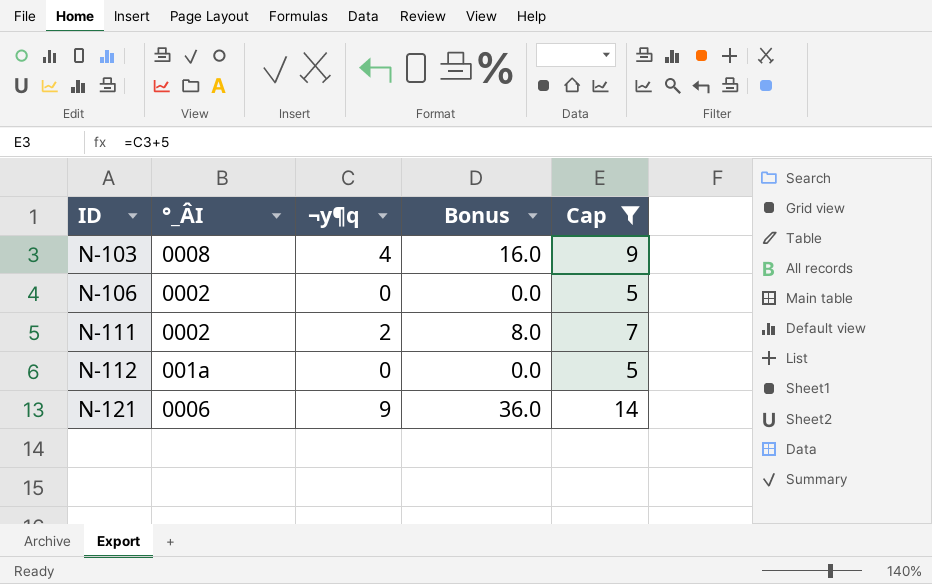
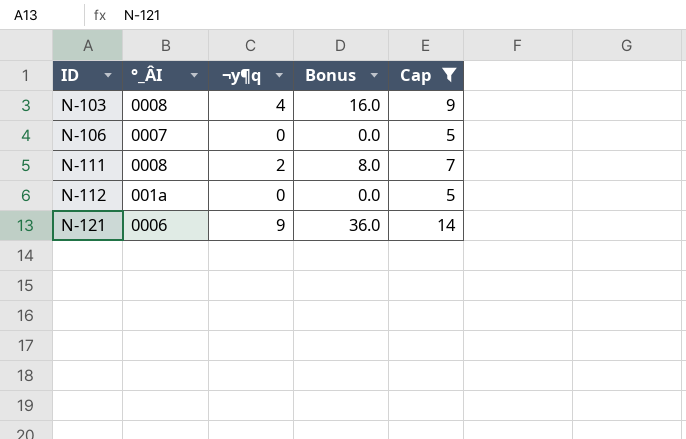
N-106 | °_ÂI: 0002 -> 0007
N-111 | °_ÂI: 0002 -> 0008

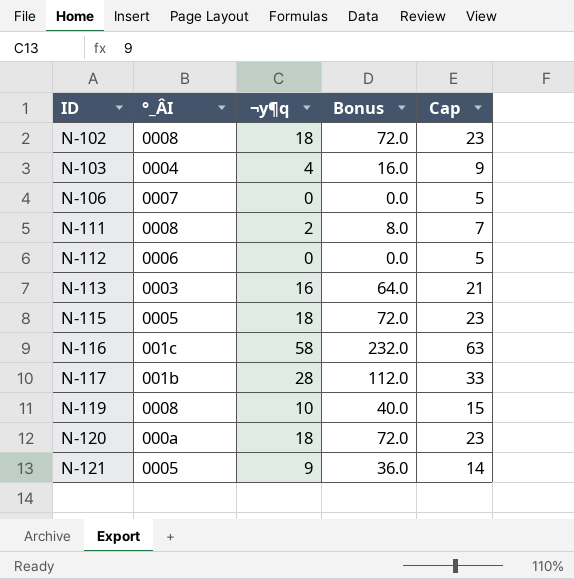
filter: Cap <= 14 -> none
N-103 | °_ÂI: 0008 -> 0004
N-112 | °_ÂI: 001a -> 0006
N-121 | °_ÂI: 0006 -> 0005

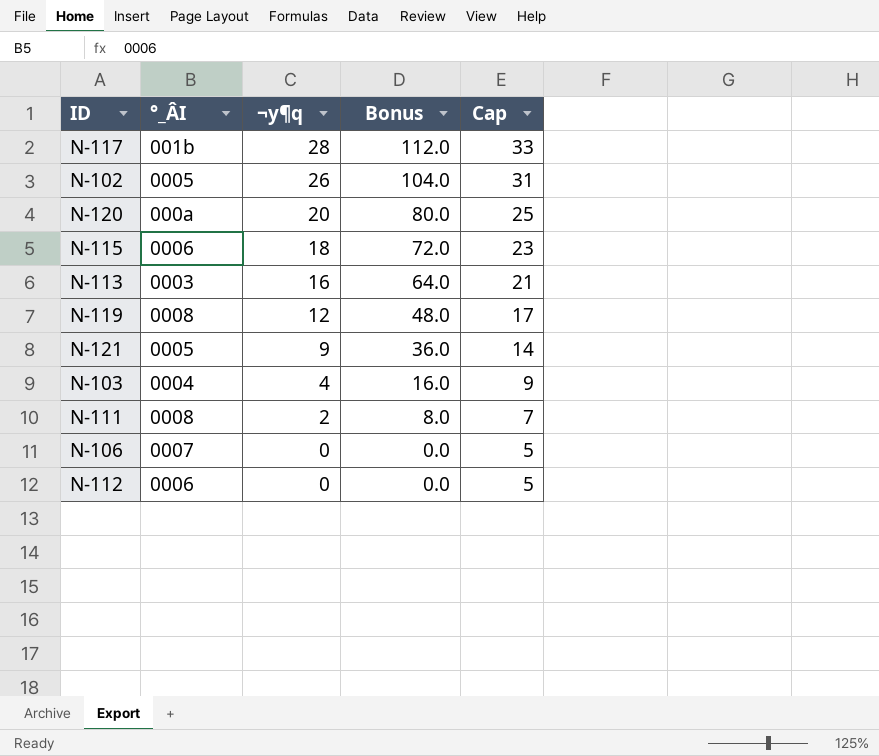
row order: ID ascending -> ¬y¶q descending
row N-116: 001c | 58 | 232.0 | 63 -> none
N-102 | °_ÂI: 0008 -> 0005
N-102 | ¬y¶q: 18 -> 26
N-102 | Bonus: 72.0 -> 104.0
N-102 | Cap: 23 -> 31
N-120 | ¬y¶q: 18 -> 20
N-120 | Bonus: 72.0 -> 80.0
N-120 | Cap: 23 -> 25
N-115 | °_ÂI: 0005 -> 0006
N-119 | ¬y¶q: 10 -> 12
N-119 | Bonus: 40.0 -> 48.0
N-119 | Cap: 15 -> 17

